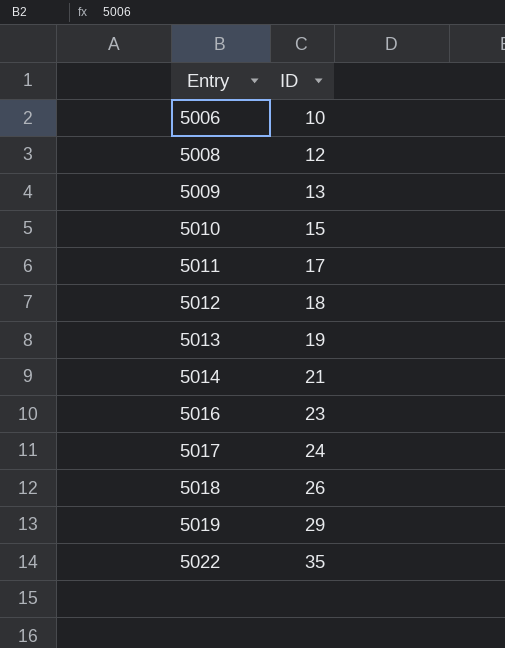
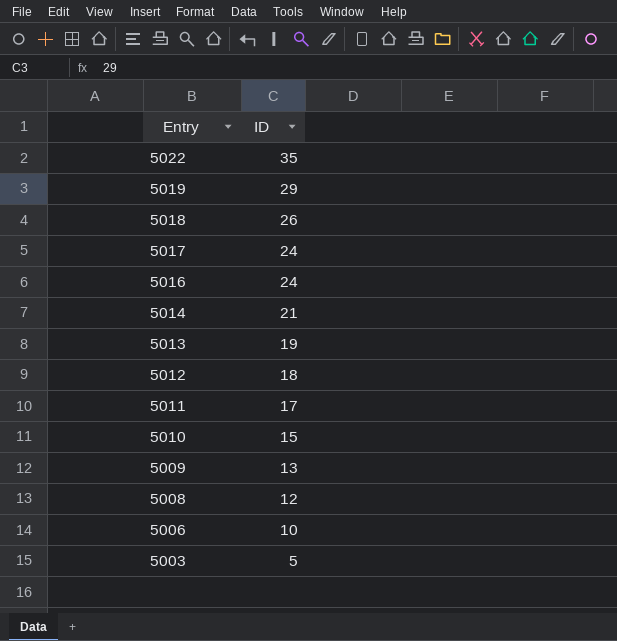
row order: Entry ascending -> Entry descending
5016 | ID: 23 -> 24
row 5003: none -> 5

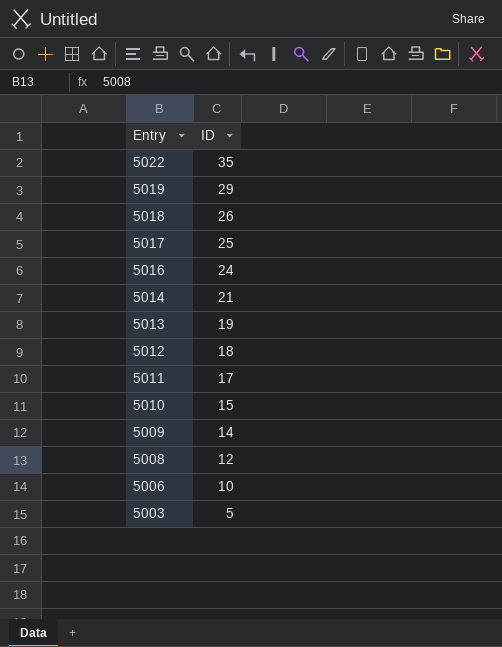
5017 | ID: 24 -> 25
5009 | ID: 13 -> 14

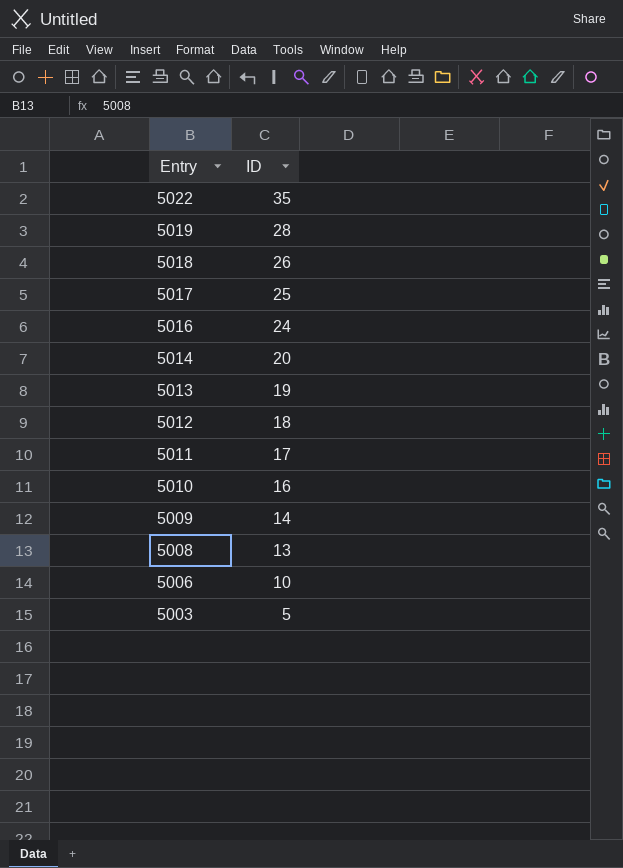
5019 | ID: 29 -> 28
5014 | ID: 21 -> 20
5010 | ID: 15 -> 16
5008 | ID: 12 -> 13

